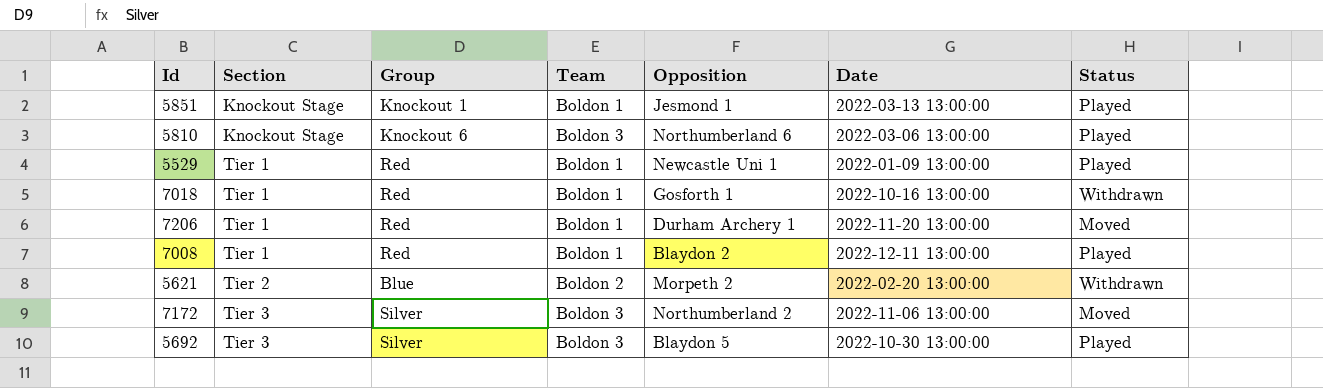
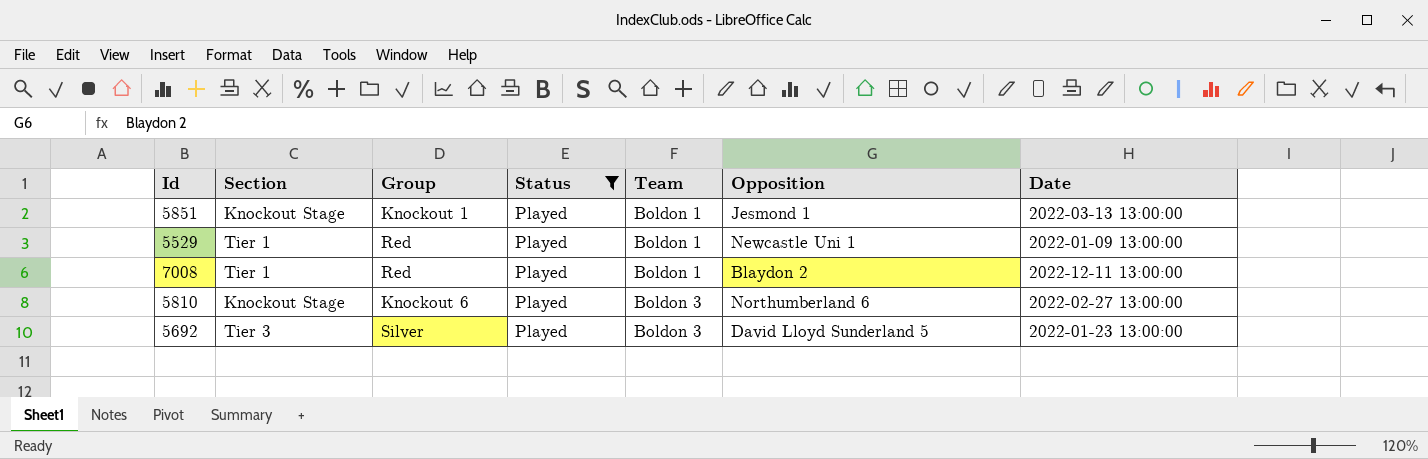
filter: none -> Status = Played
row order: Section ascending -> Team ascending
column Status | position: 7 -> 4
5810 | Date: 2022-03-06 13:00:00 -> 2022-02-27 13:00:00
5692 | Opposition: Blaydon 5 -> David Lloyd Sunderland 5
5692 | Date: 2022-10-30 13:00:00 -> 2022-01-23 13:00:00

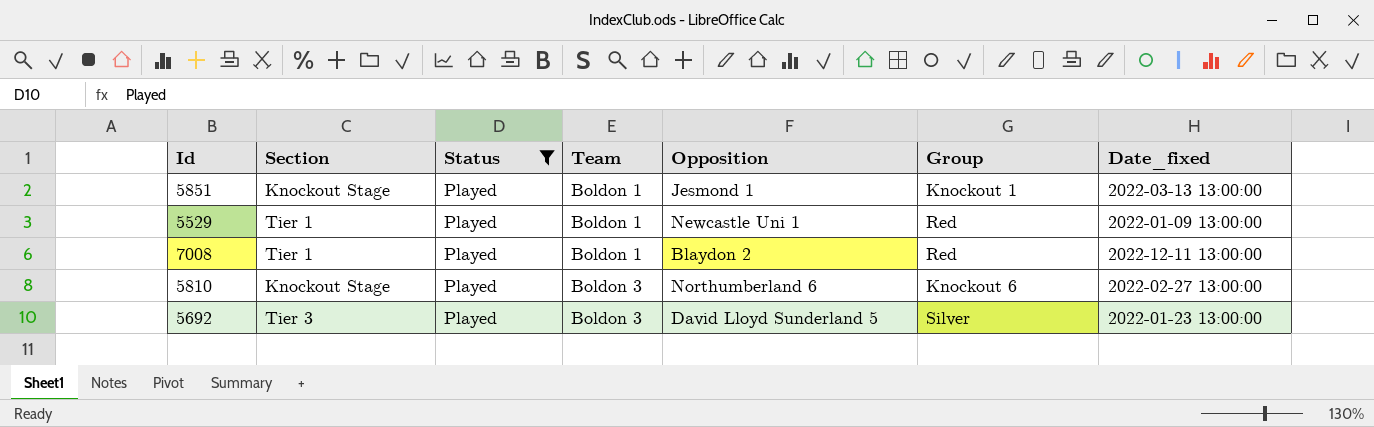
column Group | position: 3 -> 6
column name: Date -> Date_fixed

